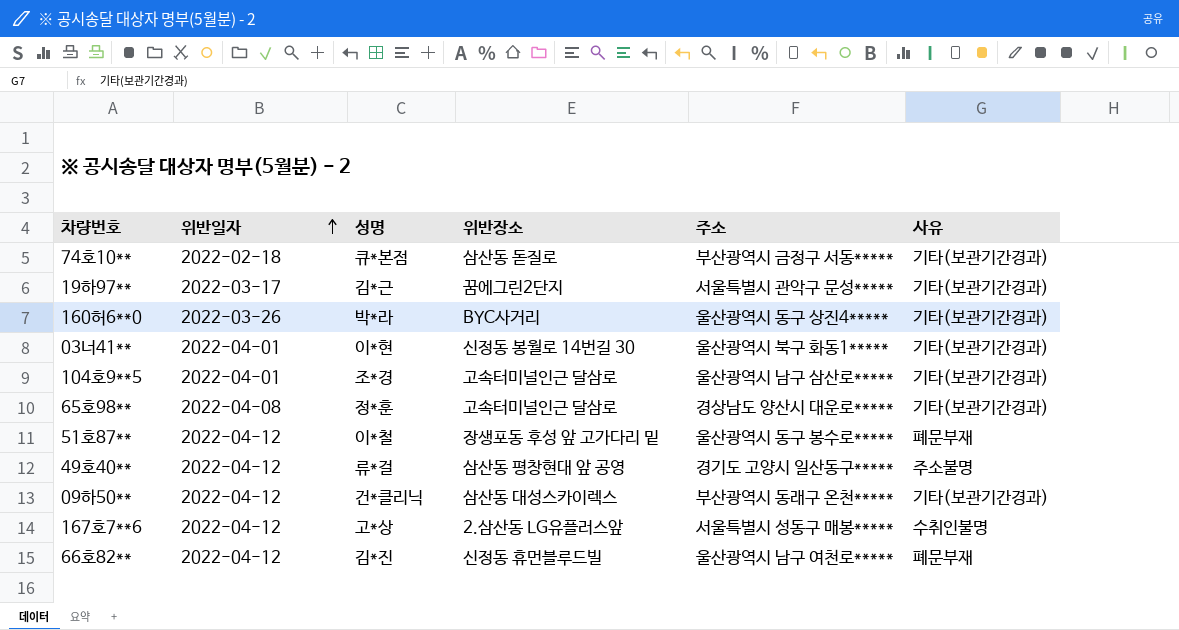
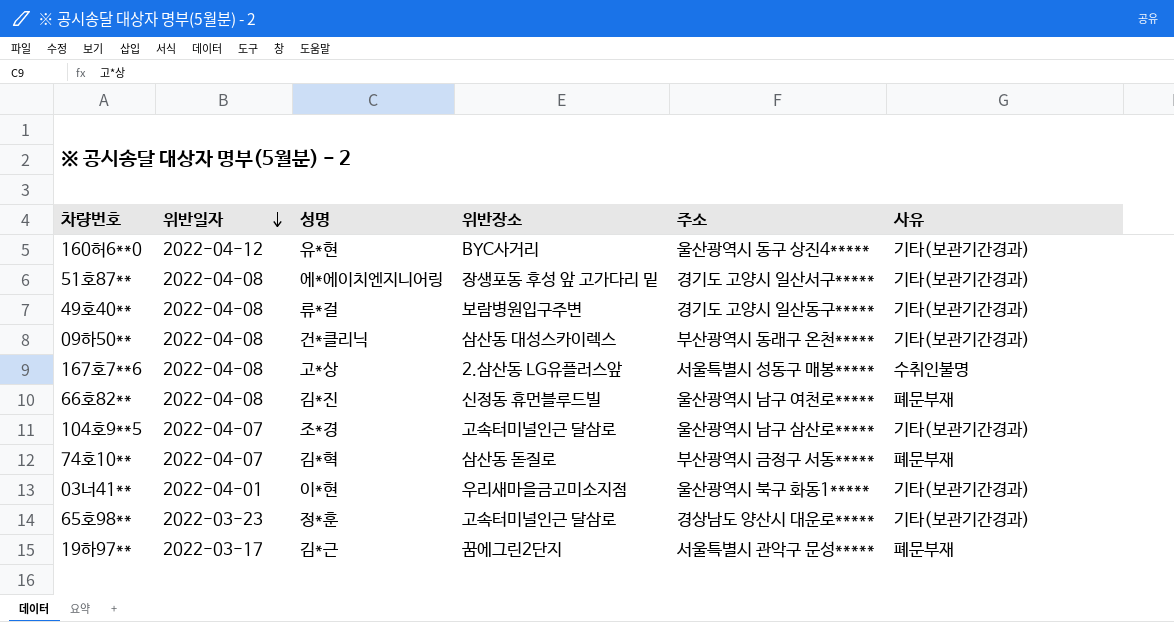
row order: 위반일자 ascending -> 위반일자 descending
160허6**0 | 위반일자: 2022-03-26 -> 2022-04-12
160허6**0 | 성명: 박*라 -> 유*현
51호87** | 위반일자: 2022-04-12 -> 2022-04-08
51호87** | 성명: 이*철 -> 에*에이치엔지니어링
51호87** | 주소: 울산광역시 동구 봉수로***** -> 경기도 고양시 일산서구*****
51호87** | 사유: 폐문부재 -> 기타(보관기간경과)
49호40** | 위반일자: 2022-04-12 -> 2022-04-08
49호40** | 위반장소: 삼산동 평창현대 앞 공영 -> 보람병원입구주변
49호40** | 사유: 주소불명 -> 기타(보관기간경과)
09하50** | 위반일자: 2022-04-12 -> 2022-04-08
167호7**6 | 위반일자: 2022-04-12 -> 2022-04-08
66호82** | 위반일자: 2022-04-12 -> 2022-04-08
104호9**5 | 위반일자: 2022-04-01 -> 2022-04-07
74호10** | 위반일자: 2022-02-18 -> 2022-04-07
74호10** | 성명: 큐*본점 -> 김*혁
74호10** | 사유: 기타(보관기간경과) -> 폐문부재
03너41** | 위반장소: 신정동 봉월로 14번길 30 -> 우리새마을금고미소지점
65호98** | 위반일자: 2022-04-08 -> 2022-03-23
19하97** | 사유: 기타(보관기간경과) -> 폐문부재

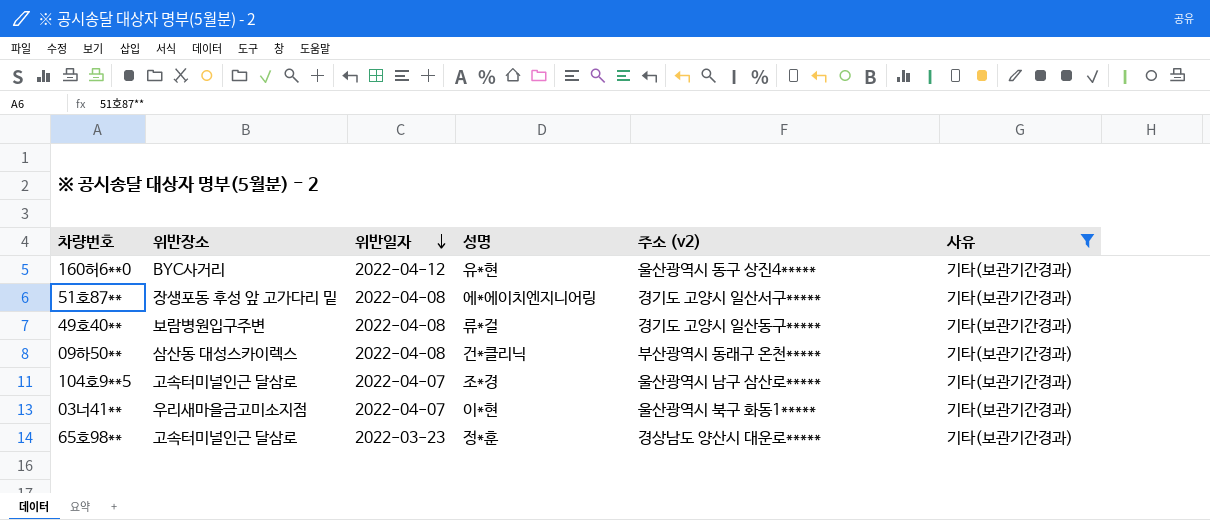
filter: none -> 사유 = 기타(보관기간경과)
column 위반장소 | position: 4 -> 2
column name: 주소 -> 주소 (v2)
03너41** | 위반일자: 2022-04-01 -> 2022-04-07

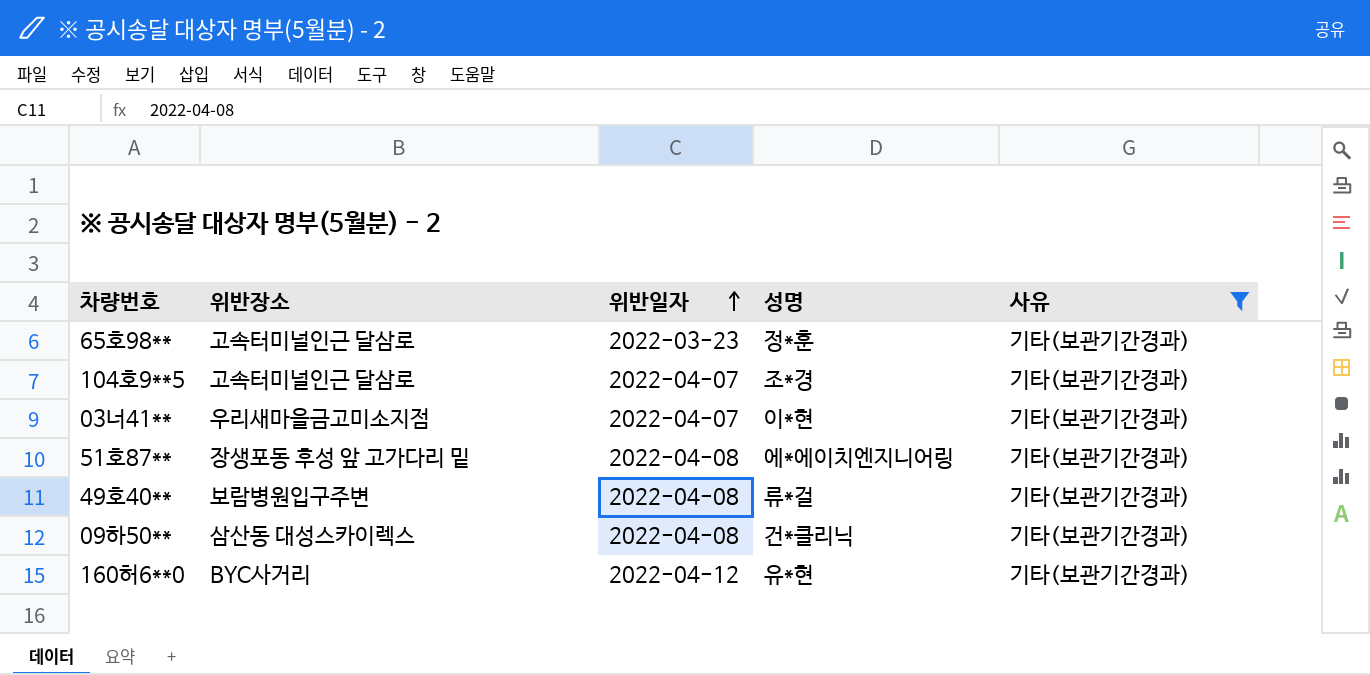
row order: 위반일자 descending -> 위반일자 ascending
column 주소 (v2) | position: 5 -> none

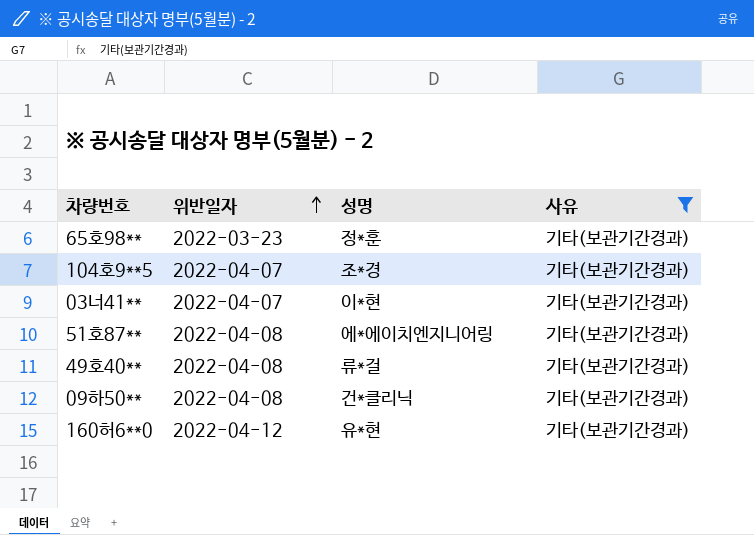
column 위반장소 | position: 2 -> none

